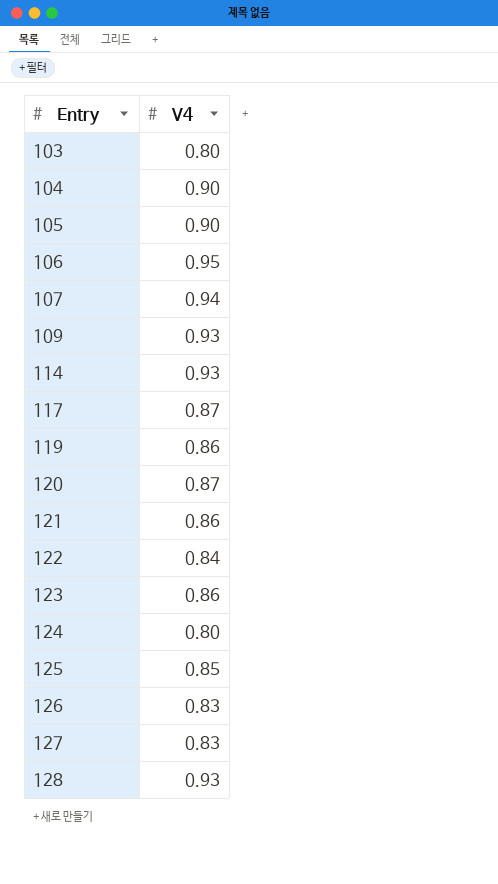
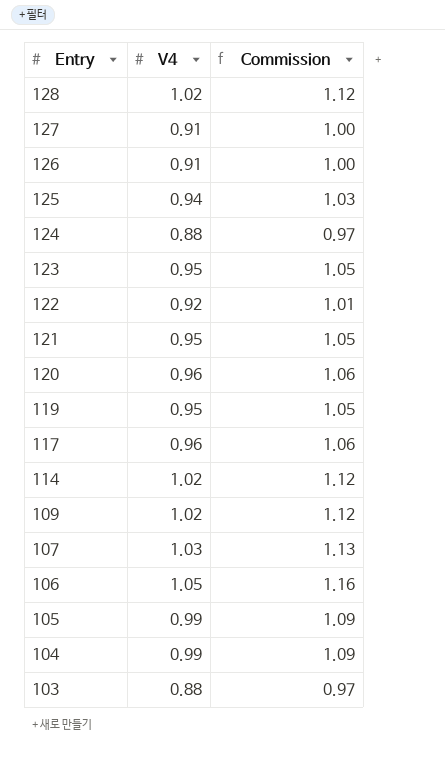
row order: Entry ascending -> Entry descending
column Commission | formula: none -> [V4] * 1.1
128 | V4: 0.93 -> 1.02
127 | V4: 0.83 -> 0.91
126 | V4: 0.83 -> 0.91
125 | V4: 0.85 -> 0.94
124 | V4: 0.80 -> 0.88
123 | V4: 0.86 -> 0.95
122 | V4: 0.84 -> 0.92
121 | V4: 0.86 -> 0.95
120 | V4: 0.87 -> 0.96
119 | V4: 0.86 -> 0.95
117 | V4: 0.87 -> 0.96
114 | V4: 0.93 -> 1.02
109 | V4: 0.93 -> 1.02
107 | V4: 0.94 -> 1.03
106 | V4: 0.95 -> 1.05
105 | V4: 0.90 -> 0.99
104 | V4: 0.90 -> 0.99
103 | V4: 0.80 -> 0.88

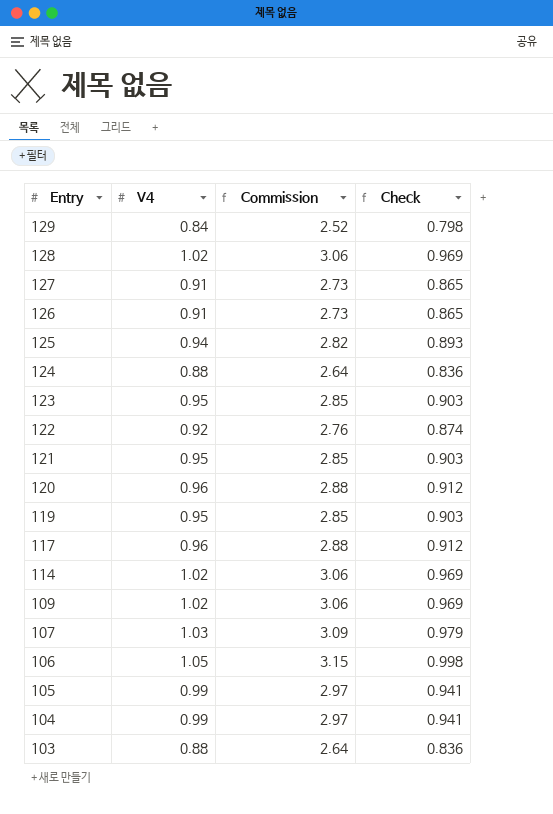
column Commission | formula: [V4] * 1.1 -> [V4] * 3
column Check | formula: none -> [V4] * 0.95
row 129: none -> 0.84 | 2.52 | 0.798

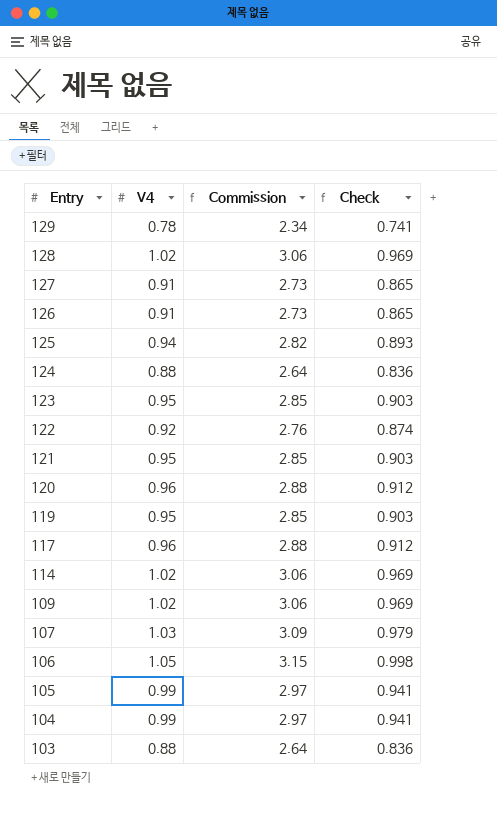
129 | V4: 0.84 -> 0.78
129 | Commission: 2.52 -> 2.34
129 | Check: 0.798 -> 0.741

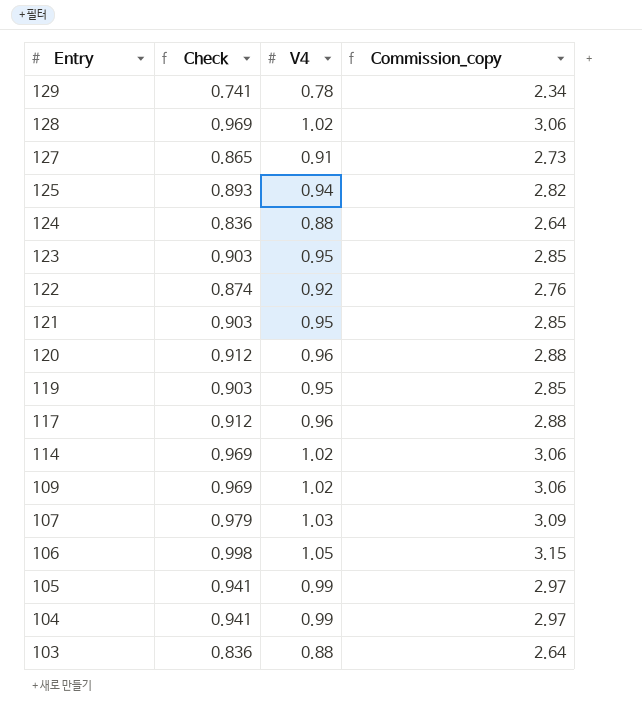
column Check | position: 4 -> 2
column name: Commission -> Commission_copy
row 126: 0.91 | 2.73 | 0.865 -> none

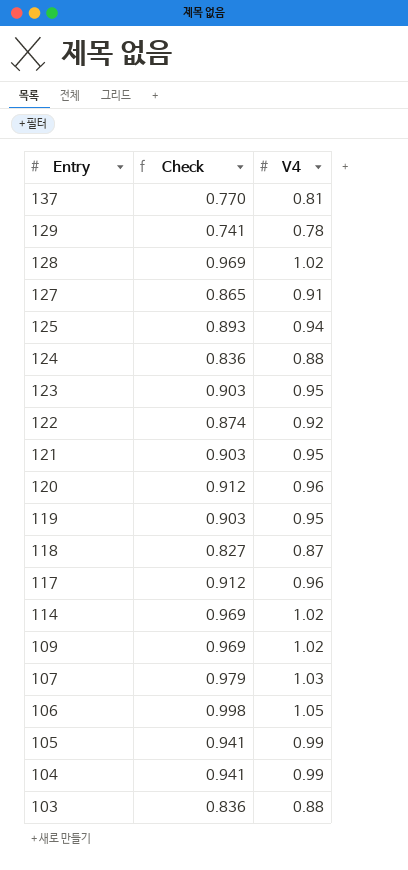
column Commission_copy | formula: [V4] * 3 -> none
row 137: none -> 0.770 | 0.81
row 118: none -> 0.827 | 0.87

